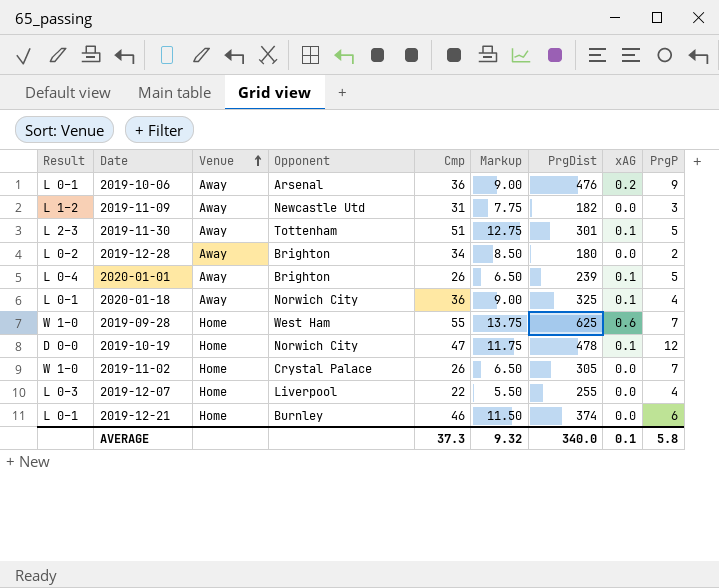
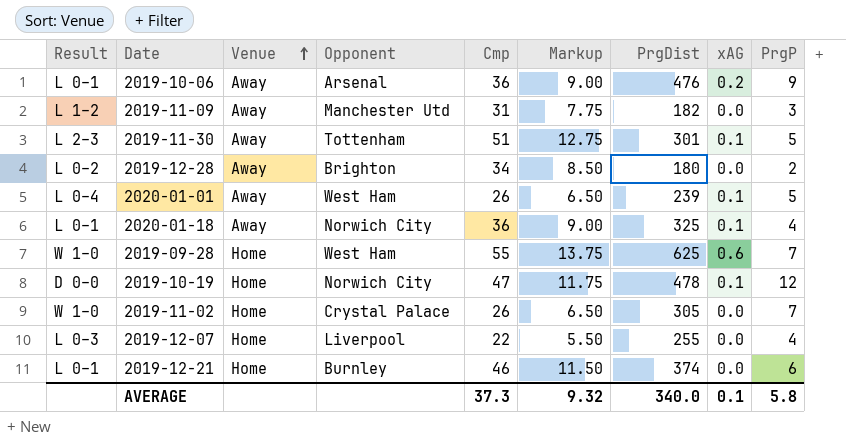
2019-11-09 | Opponent: Newcastle Utd -> Manchester Utd
2020-01-01 | Opponent: Brighton -> West Ham

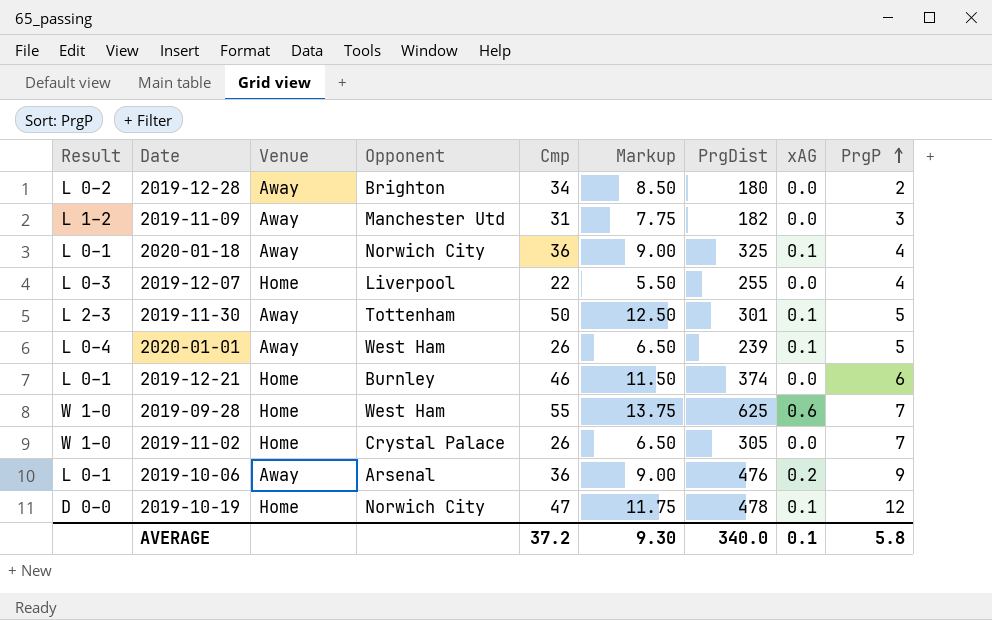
row order: Venue ascending -> PrgP ascending
2019-11-30 | Cmp: 51 -> 50
2019-11-30 | Markup: 12.75 -> 12.50
AVERAGE | Cmp: 37.3 -> 37.2
AVERAGE | Markup: 9.32 -> 9.30

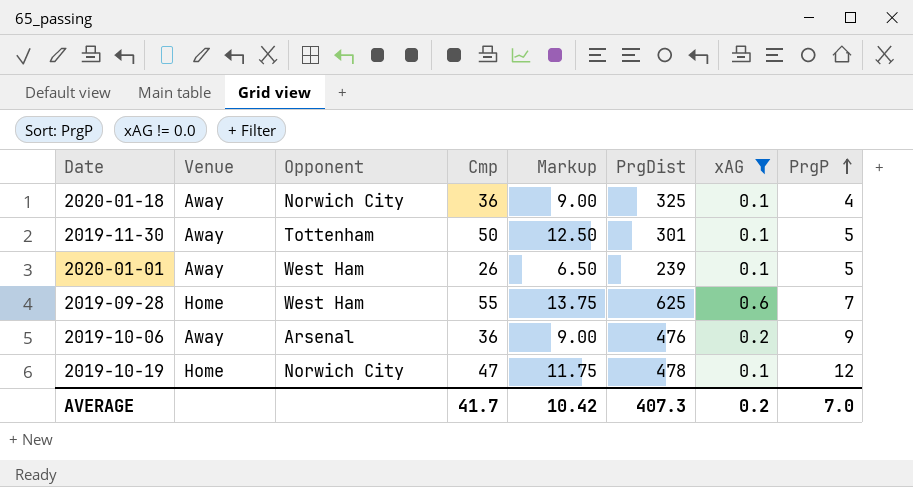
filter: none -> xAG != 0.0
column Result | position: 1 -> none
AVERAGE | Cmp: 37.2 -> 41.7
AVERAGE | Markup: 9.30 -> 10.42
AVERAGE | PrgDist: 340.0 -> 407.3
AVERAGE | xAG: 0.1 -> 0.2
AVERAGE | PrgP: 5.8 -> 7.0

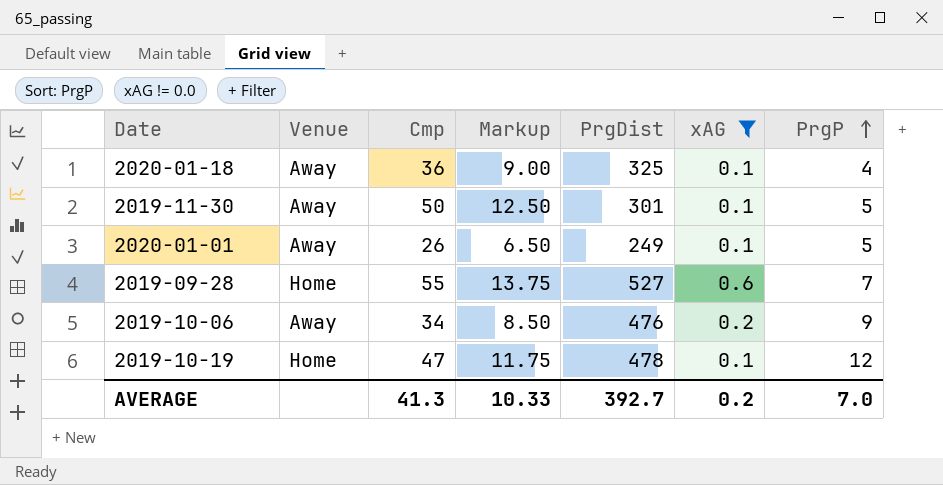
column Opponent | position: 3 -> none
2020-01-01 | PrgDist: 239 -> 249
2019-09-28 | PrgDist: 625 -> 527
2019-10-06 | Cmp: 36 -> 34
2019-10-06 | Markup: 9.00 -> 8.50
AVERAGE | Cmp: 41.7 -> 41.3
AVERAGE | Markup: 10.42 -> 10.33
AVERAGE | PrgDist: 407.3 -> 392.7

